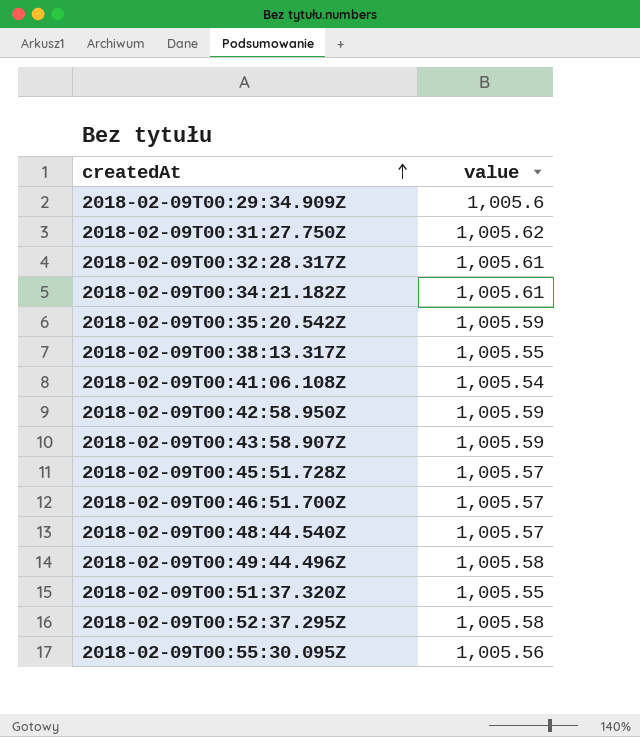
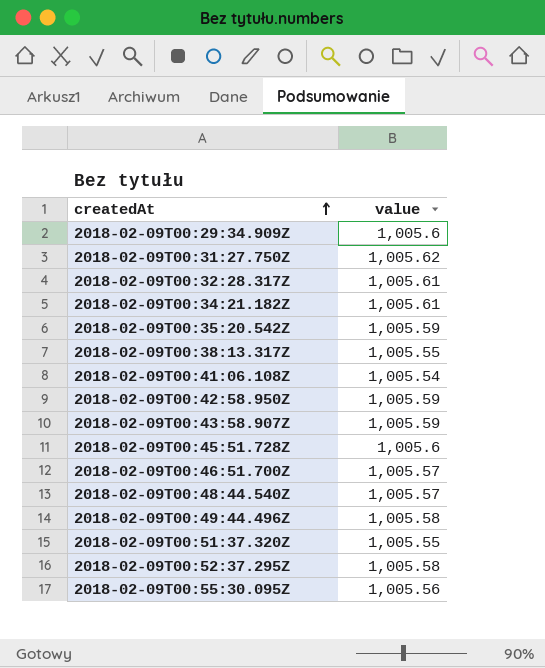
2018-02-09T00:45:51.728Z | value: 1,005.57 -> 1,005.6

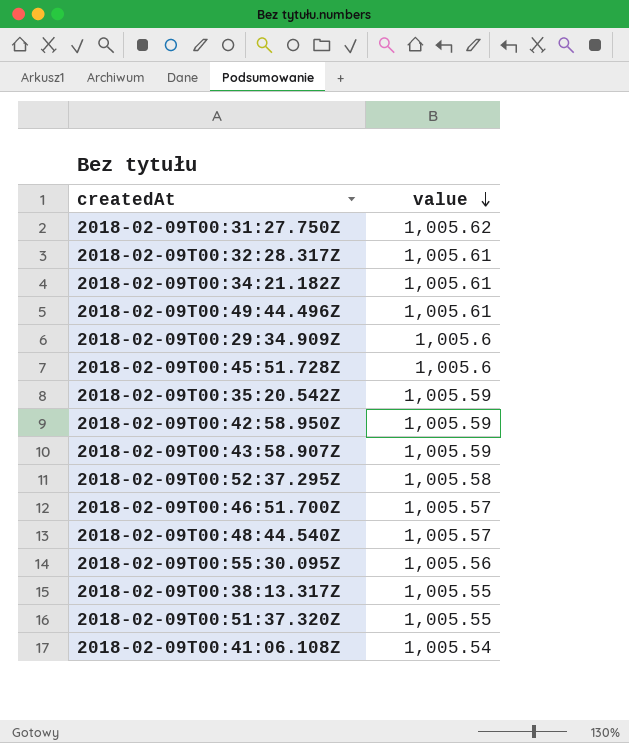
row order: createdAt ascending -> value descending
2018-02-09T00:49:44.496Z | value: 1,005.58 -> 1,005.61

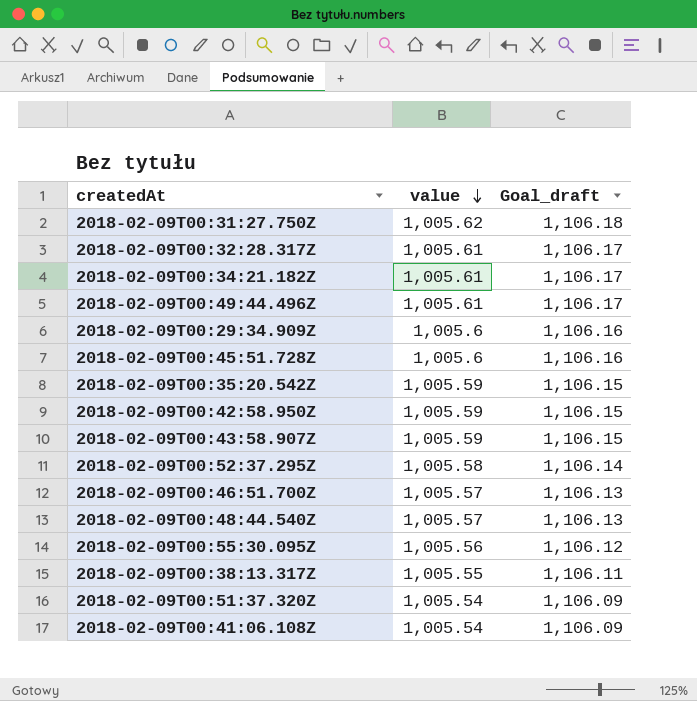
column Goal_draft | formula: none -> [value] * 1.1
2018-02-09T00:51:37.320Z | value: 1,005.55 -> 1,005.54

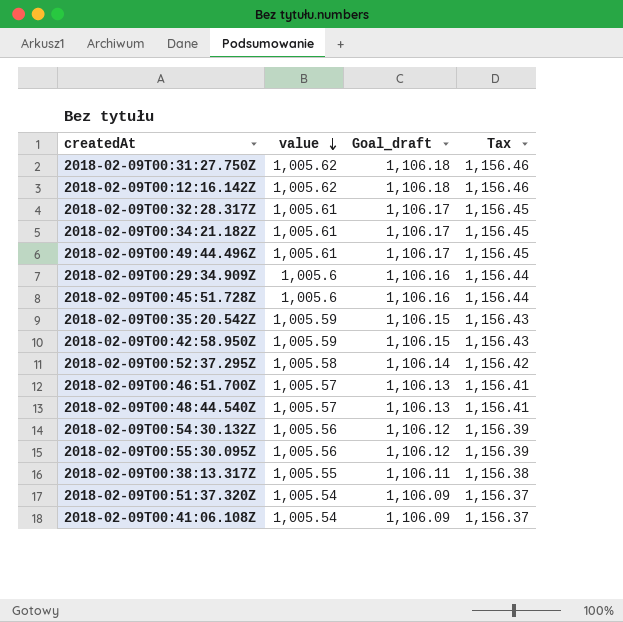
column Tax | formula: none -> [value] * 1.15
row 2018-02-09T00:43:58.907Z: 1,005.59 | 1,106.15 -> none
row 2018-02-09T00:12:16.142Z: none -> 1,005.62 | 1,106.18 | 1,156.46
row 2018-02-09T00:54:30.132Z: none -> 1,005.56 | 1,106.12 | 1,156.39

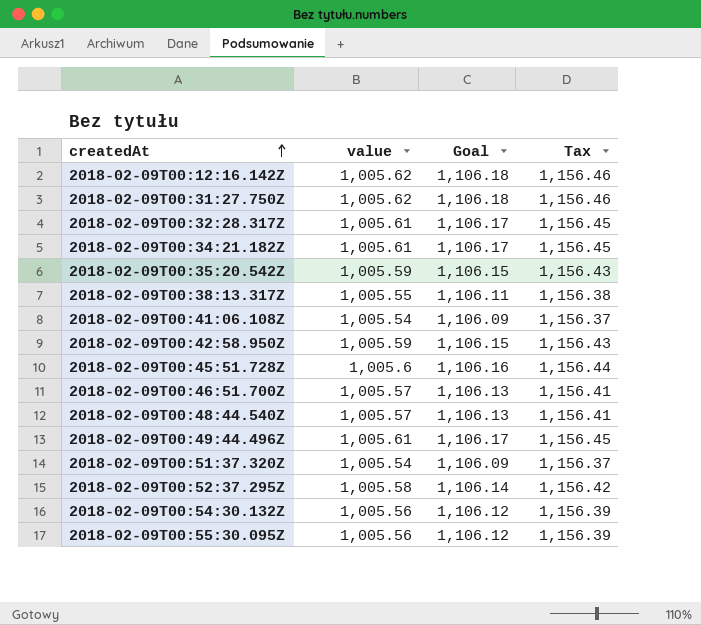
row order: value descending -> createdAt ascending
column name: Goal_draft -> Goal
row 2018-02-09T00:29:34.909Z: 1,005.6 | 1,106.16 | 1,156.44 -> none

